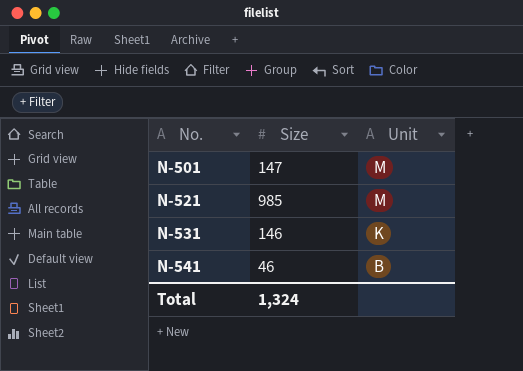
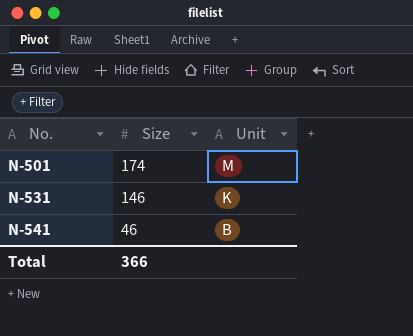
row N-521: 985 | M -> none
N-501 | Size: 147 -> 174
Total | Size: 1,324 -> 366

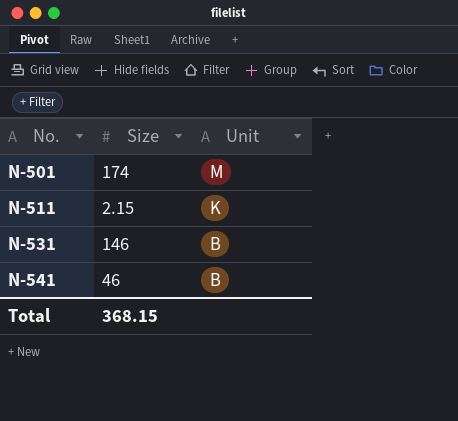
row N-511: none -> 2.15 | K
N-531 | Unit: K -> B
Total | Size: 366 -> 368.15

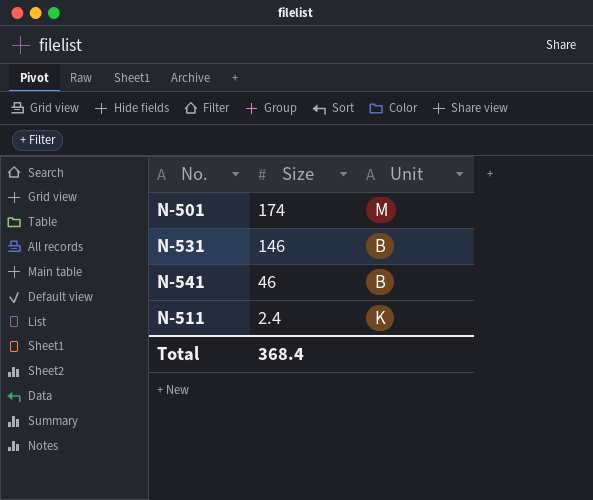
row order: No. ascending -> Size descending
N-511 | Size: 2.15 -> 2.4
Total | Size: 368.15 -> 368.4

